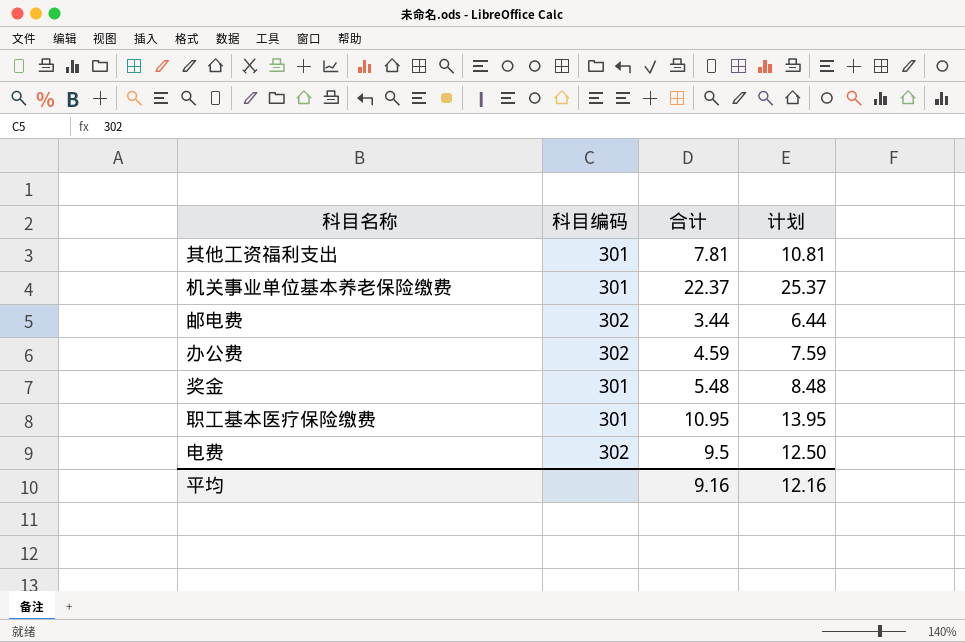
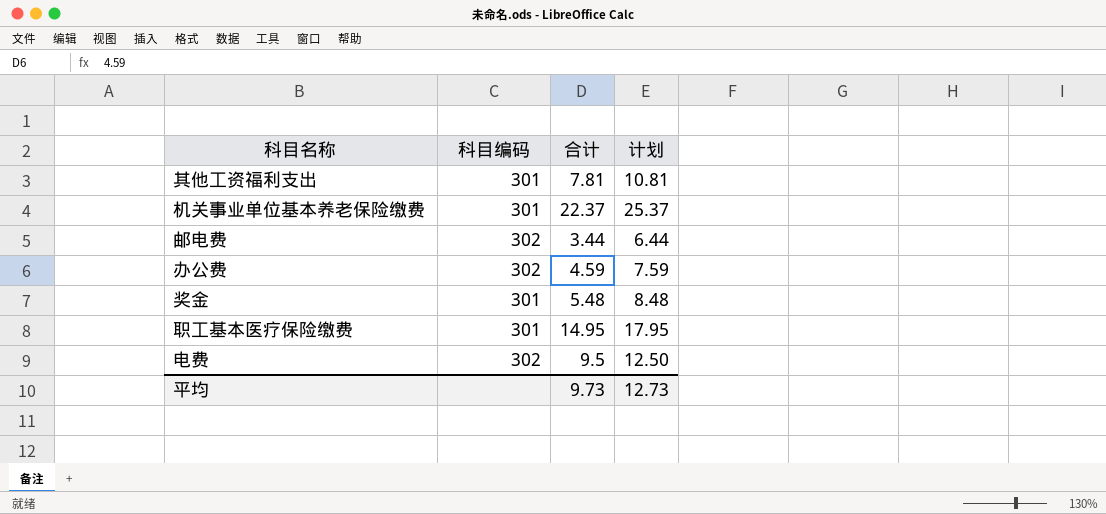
职工基本医疗保险缴费 | 合计: 10.95 -> 14.95
职工基本医疗保险缴费 | 计划: 13.95 -> 17.95
平均 | 合计: 9.16 -> 9.73
平均 | 计划: 12.16 -> 12.73

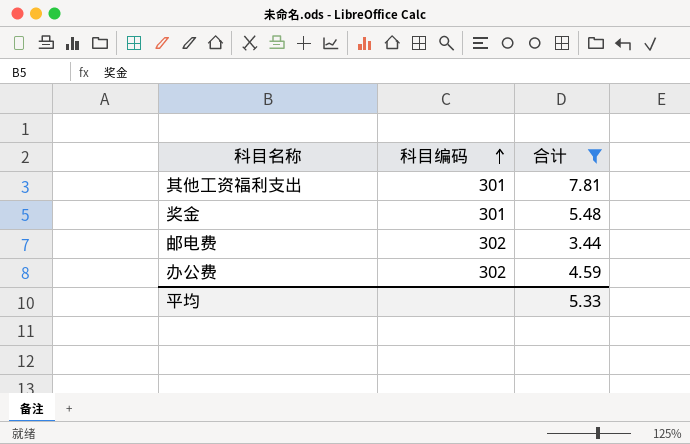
filter: none -> 合计 <= 7.81
row order: none -> 科目编码 ascending
column 计划 | formula: [合计] + 3 -> none
平均 | 合计: 9.73 -> 5.33

